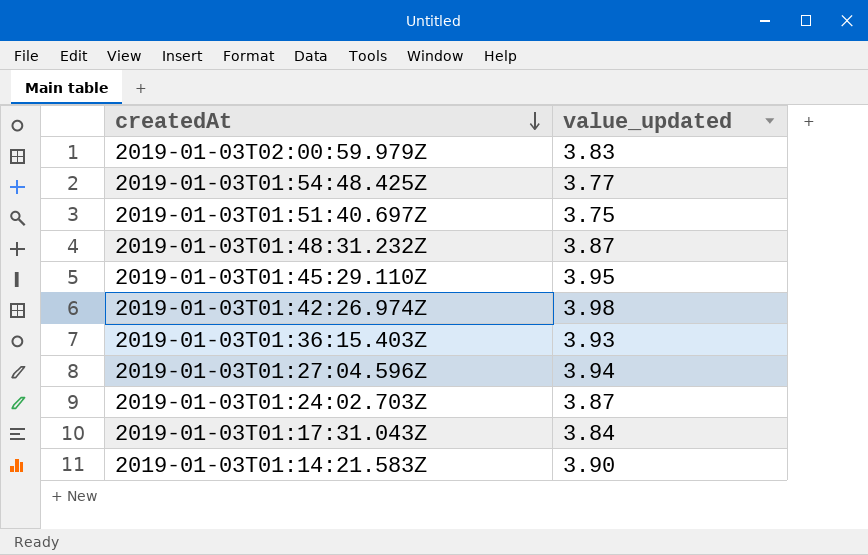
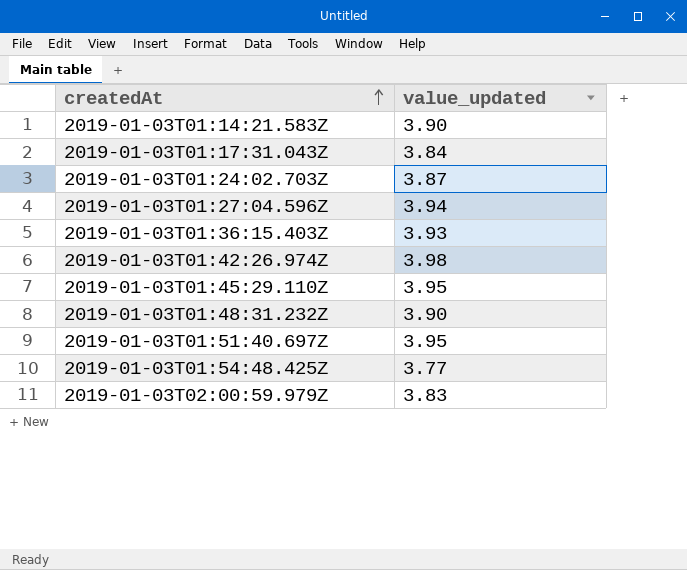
row order: createdAt descending -> createdAt ascending
2019-01-03T01:48:31.232Z | value_updated: 3.87 -> 3.90
2019-01-03T01:51:40.697Z | value_updated: 3.75 -> 3.95

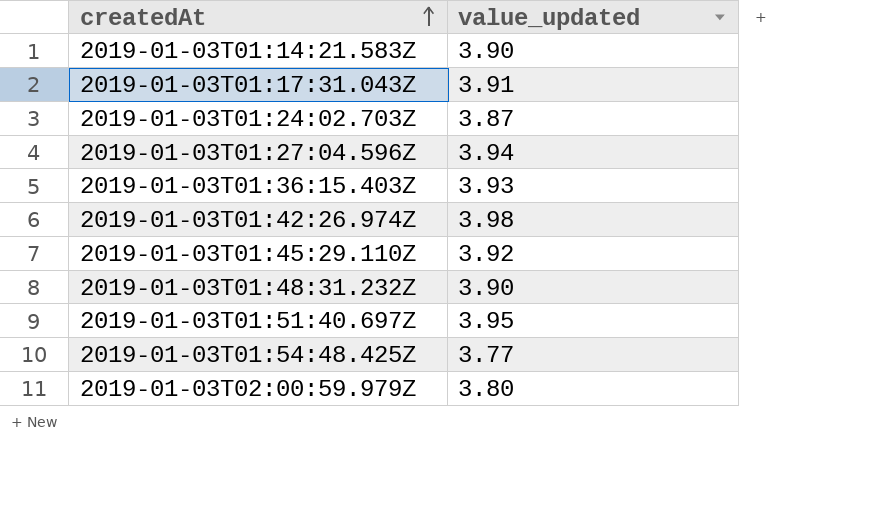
2019-01-03T01:17:31.043Z | value_updated: 3.84 -> 3.91
2019-01-03T01:45:29.110Z | value_updated: 3.95 -> 3.92
2019-01-03T02:00:59.979Z | value_updated: 3.83 -> 3.80

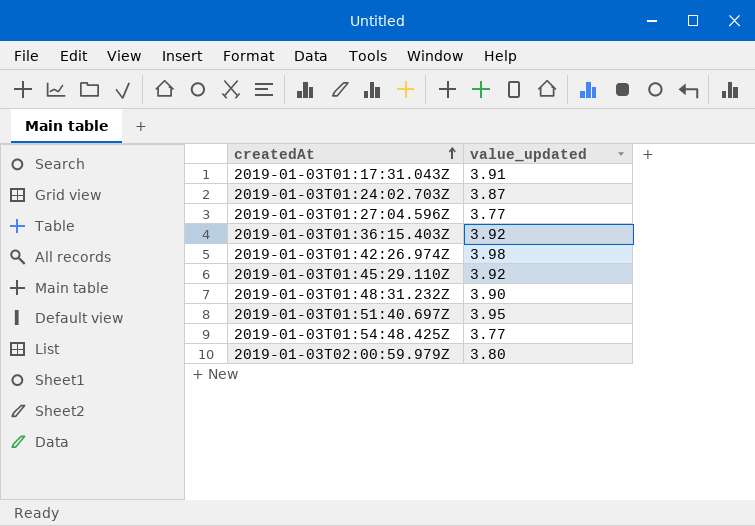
row 2019-01-03T01:14:21.583Z: 3.90 -> none
2019-01-03T01:27:04.596Z | value_updated: 3.94 -> 3.77
2019-01-03T01:36:15.403Z | value_updated: 3.93 -> 3.92

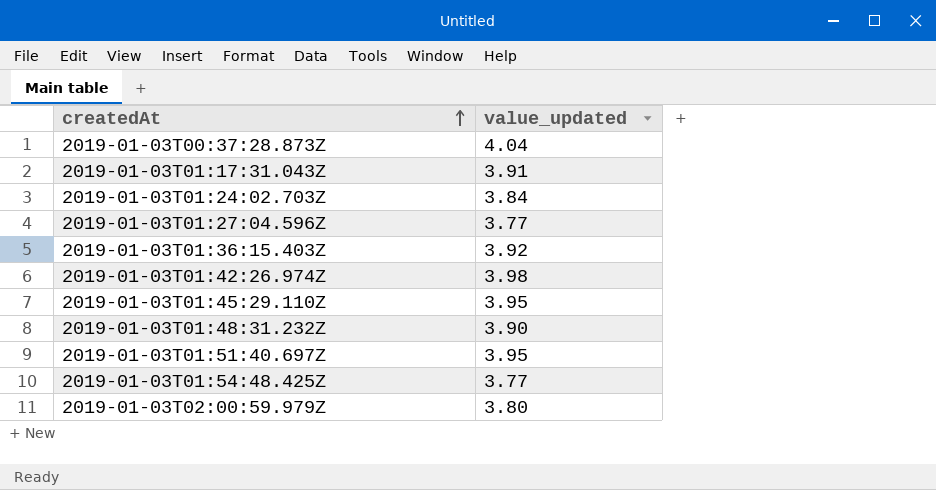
row 2019-01-03T00:37:28.873Z: none -> 4.04
2019-01-03T01:24:02.703Z | value_updated: 3.87 -> 3.84
2019-01-03T01:45:29.110Z | value_updated: 3.92 -> 3.95

